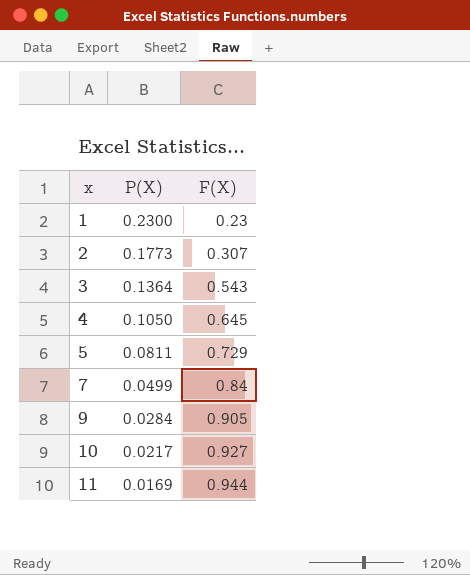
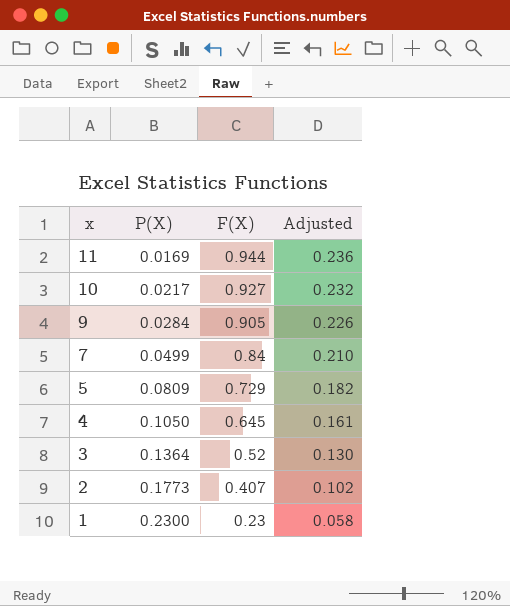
row order: x ascending -> x descending
column Adjusted | formula: none -> [F(X)] * 0.25
5 | P(X): 0.0811 -> 0.0809
3 | F(X): 0.543 -> 0.52
2 | F(X): 0.307 -> 0.407

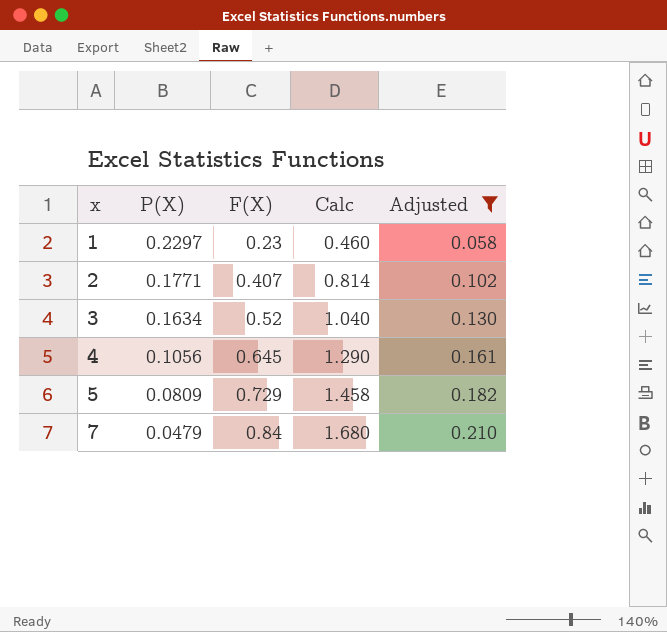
filter: none -> Adjusted <= 0.210
row order: x descending -> x ascending
column Calc | formula: none -> [F(X)] * 2
1 | P(X): 0.2300 -> 0.2297
2 | P(X): 0.1773 -> 0.1771
3 | P(X): 0.1364 -> 0.1634
4 | P(X): 0.1050 -> 0.1056
7 | P(X): 0.0499 -> 0.0479

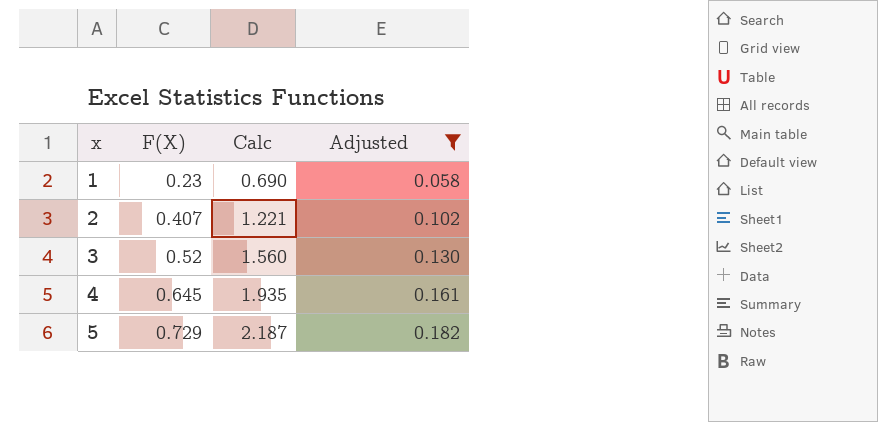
column P(X) | position: 2 -> none
column Calc | formula: [F(X)] * 2 -> [F(X)] * 3
row 7: 0.0479 | 0.84 | 1.680 | 0.210 -> none

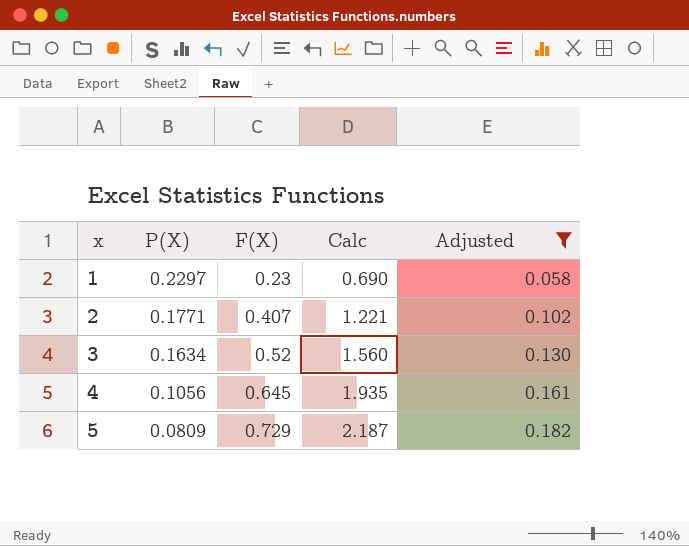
column P(X) | position: none -> 2

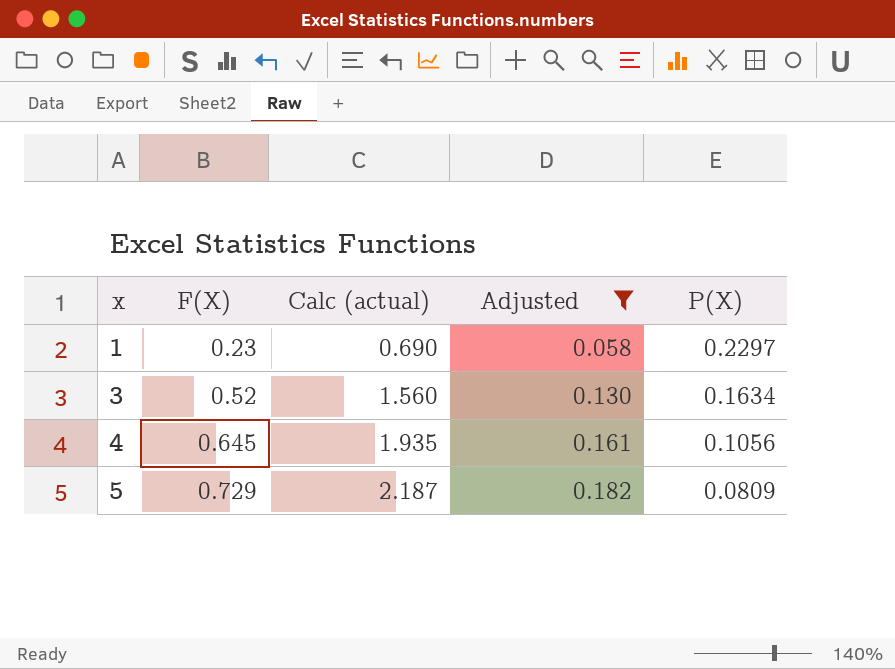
column name: Calc -> Calc (actual)
column P(X) | position: 2 -> 5
row 2: 0.1771 | 0.407 | 1.221 | 0.102 -> none

